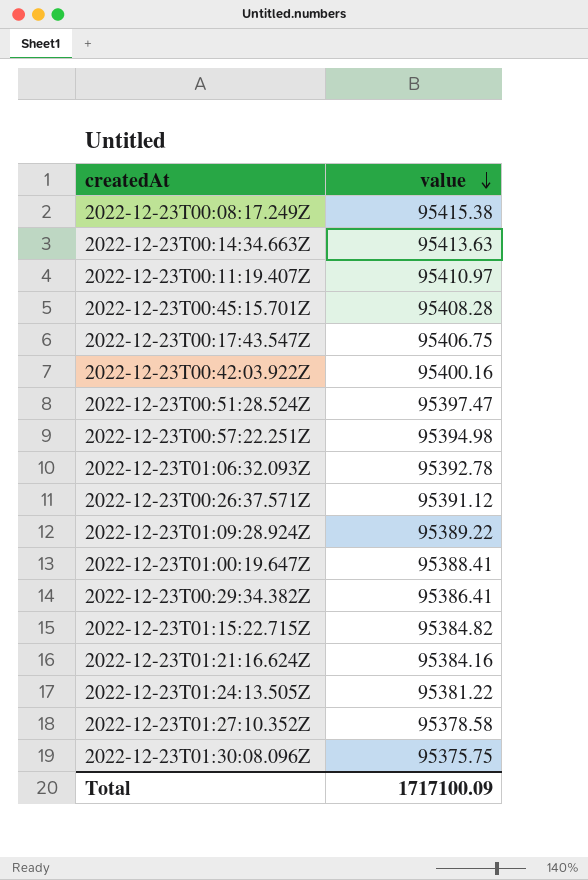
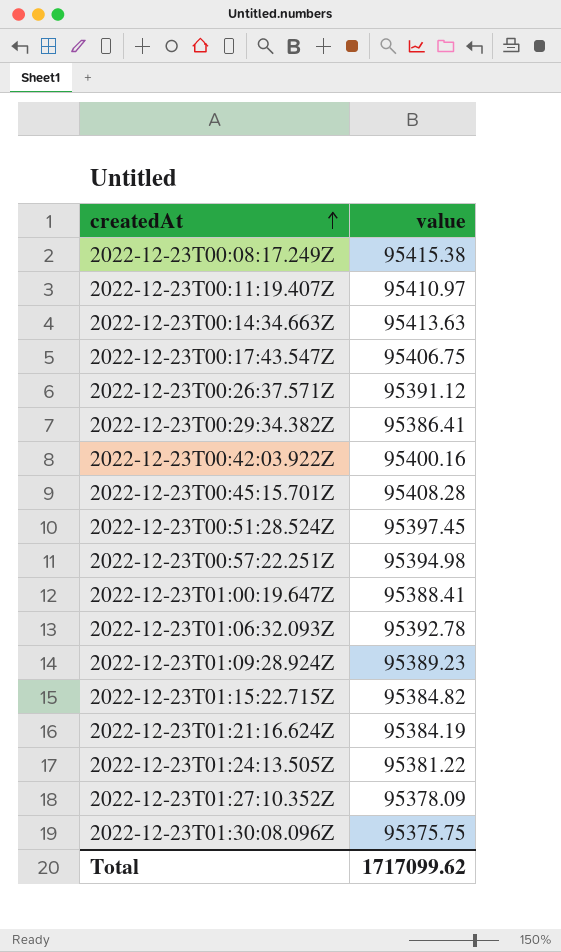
row order: value descending -> createdAt ascending
2022-12-23T00:51:28.524Z | value: 95397.47 -> 95397.45
2022-12-23T01:09:28.924Z | value: 95389.22 -> 95389.23
2022-12-23T01:21:16.624Z | value: 95384.16 -> 95384.19
2022-12-23T01:27:10.352Z | value: 95378.58 -> 95378.09
Total | value: 1717100.09 -> 1717099.62

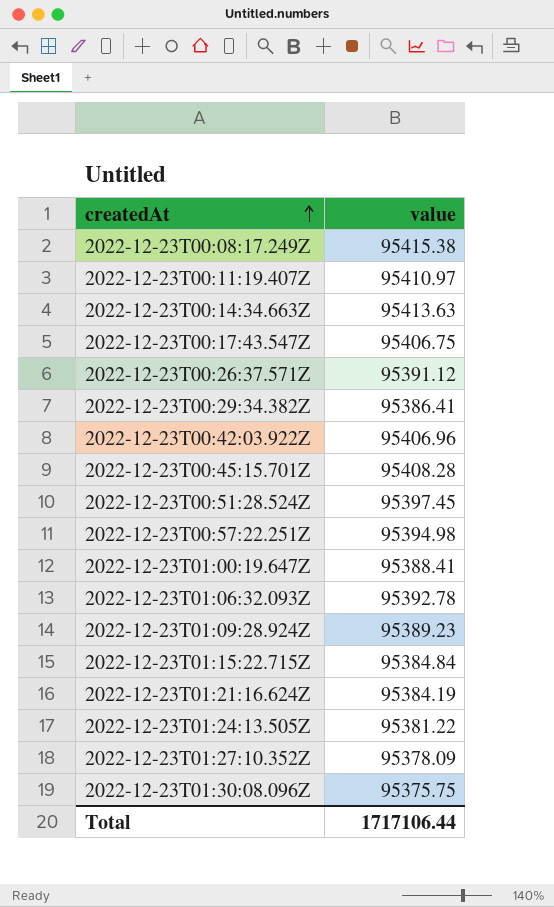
2022-12-23T00:42:03.922Z | value: 95400.16 -> 95406.96
2022-12-23T01:15:22.715Z | value: 95384.82 -> 95384.84
Total | value: 1717099.62 -> 1717106.44

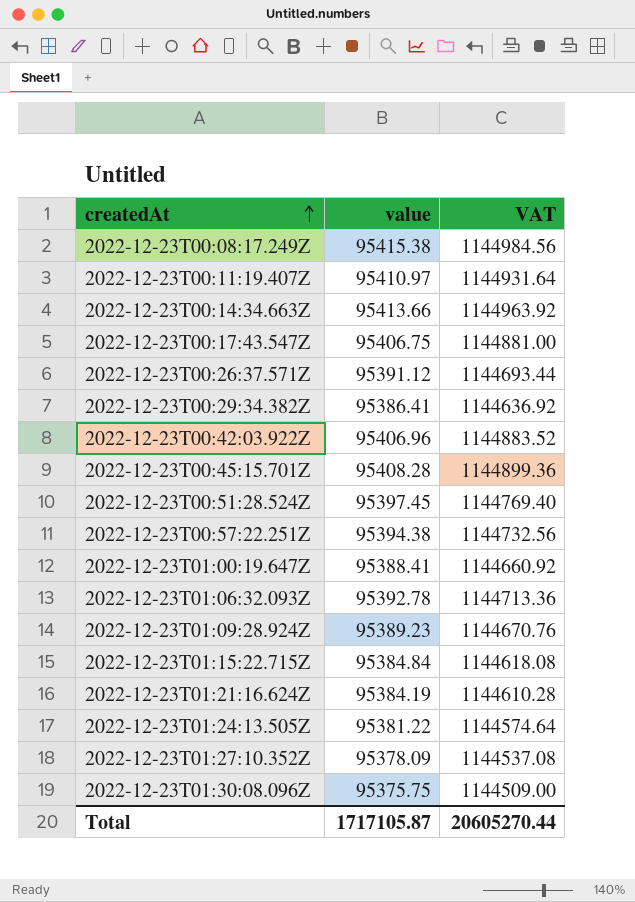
column VAT | formula: none -> [value] * 12
2022-12-23T00:14:34.663Z | value: 95413.63 -> 95413.66
2022-12-23T00:57:22.251Z | value: 95394.98 -> 95394.38
Total | value: 1717106.44 -> 1717105.87

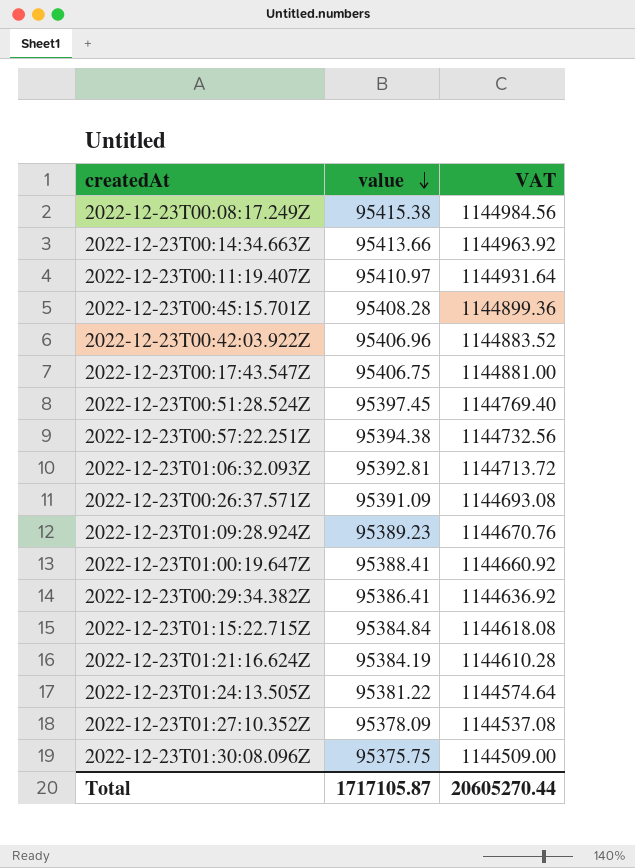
row order: createdAt ascending -> value descending
2022-12-23T01:06:32.093Z | value: 95392.78 -> 95392.81
2022-12-23T01:06:32.093Z | VAT: 1144713.36 -> 1144713.72
2022-12-23T00:26:37.571Z | value: 95391.12 -> 95391.09
2022-12-23T00:26:37.571Z | VAT: 1144693.44 -> 1144693.08

